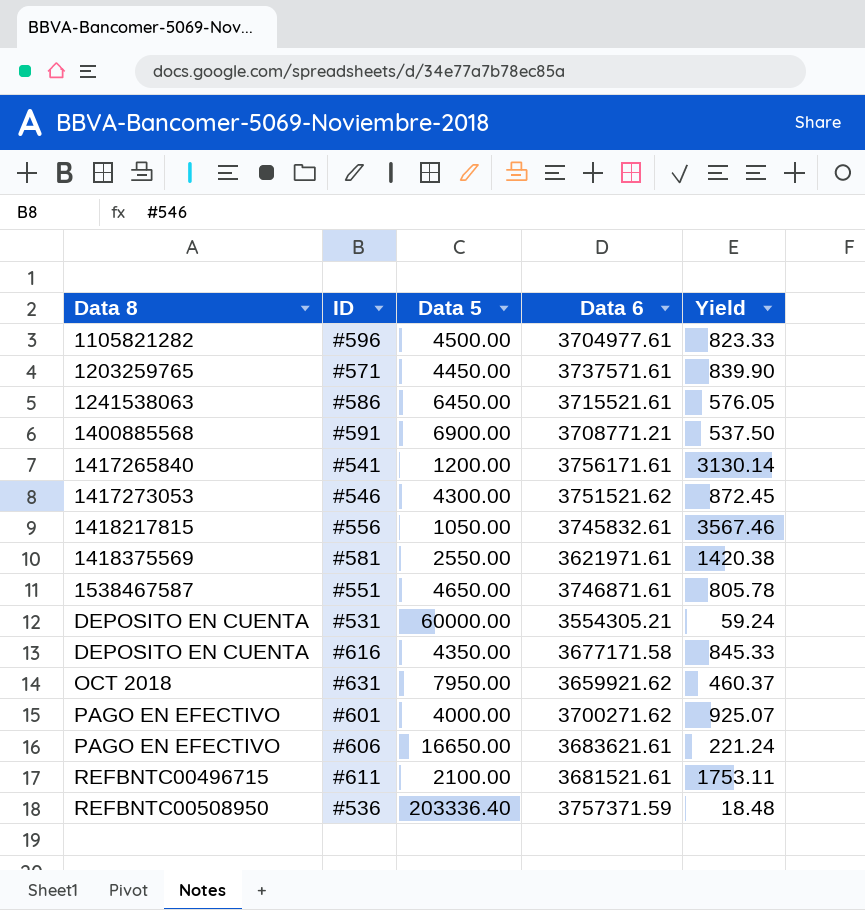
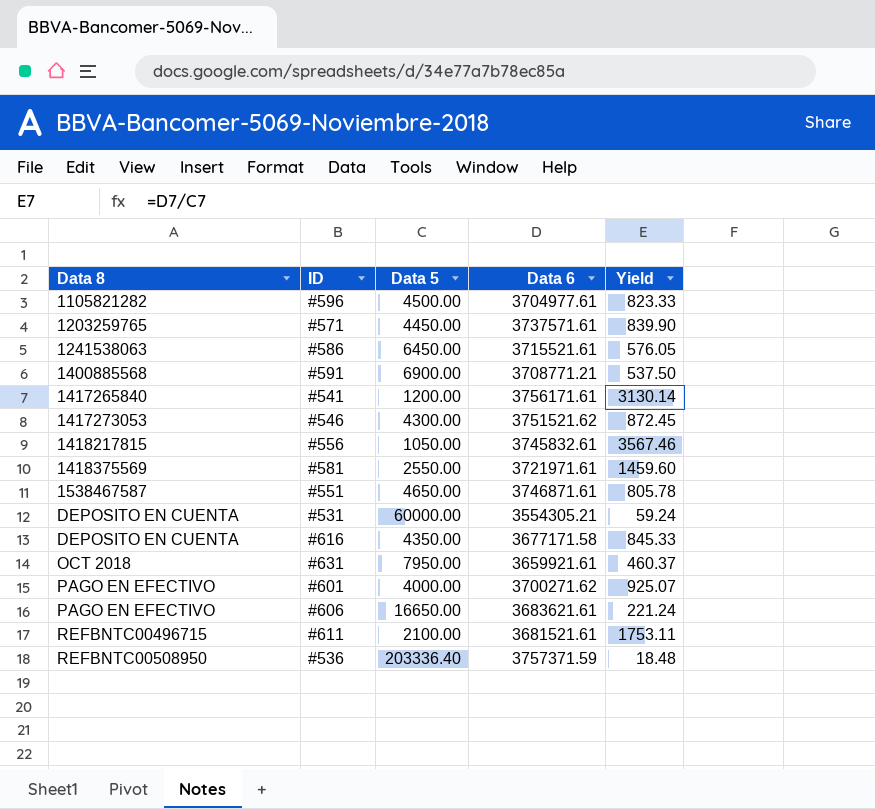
#581 | Data 6: 3621971.61 -> 3721971.61
#581 | Yield: 1420.38 -> 1459.60
#631 | Data 6: 3659921.62 -> 3659921.61

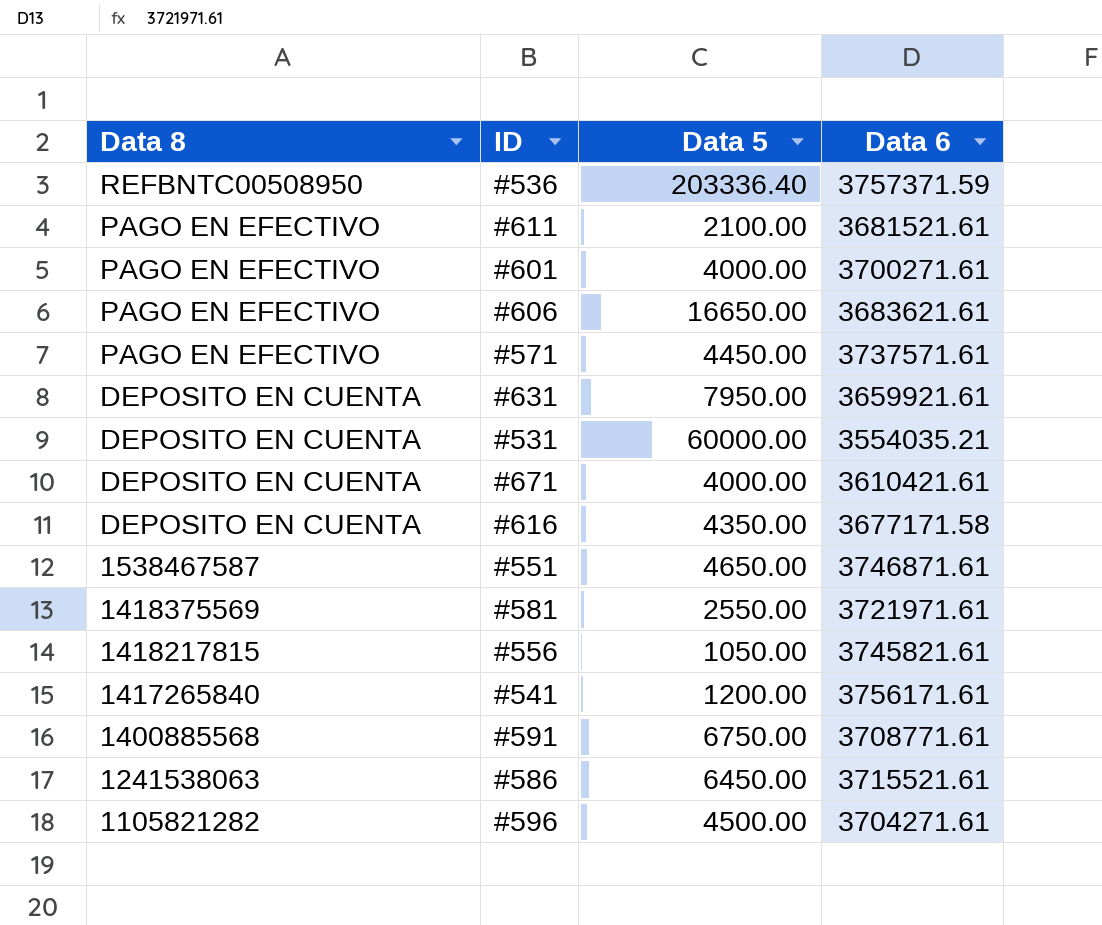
row order: Data 8 ascending -> Data 8 descending
column Yield | formula: [Data 6] / [Data 5] -> none
row #546: 1417273053 | 4300.00 | 3751521.62 | 872.45 -> none
#611 | Data 8: REFBNTC00496715 -> PAGO EN EFECTIVO
#601 | Data 6: 3700271.62 -> 3700271.61
#571 | Data 8: 1203259765 -> PAGO EN EFECTIVO
#631 | Data 8: OCT 2018 -> DEPOSITO EN CUENTA
#531 | Data 6: 3554305.21 -> 3554035.21
row #671: none -> DEPOSITO EN CUENTA | 4000.00 | 3610421.61
#556 | Data 6: 3745832.61 -> 3745821.61
#591 | Data 5: 6900.00 -> 6750.00
#591 | Data 6: 3708771.21 -> 3708771.61
#596 | Data 6: 3704977.61 -> 3704271.61

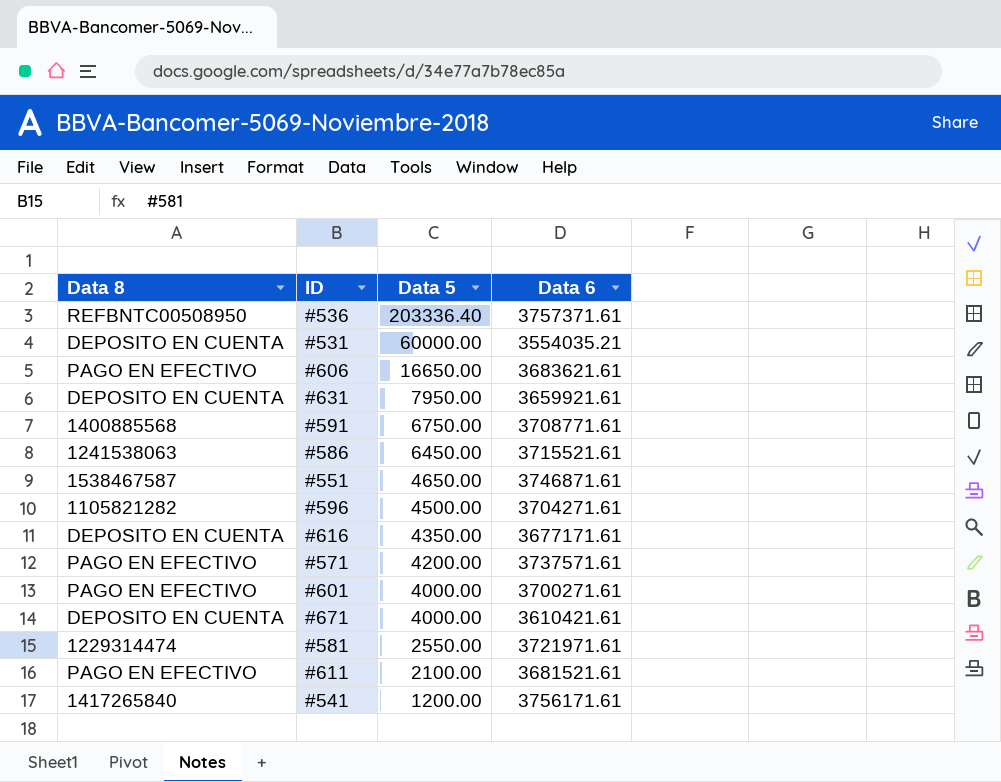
row order: Data 8 descending -> Data 5 descending
row #556: 1418217815 | 1050.00 | 3745821.61 -> none
#536 | Data 6: 3757371.59 -> 3757371.61
#616 | Data 6: 3677171.58 -> 3677171.61
#571 | Data 5: 4450.00 -> 4200.00
#581 | Data 8: 1418375569 -> 1229314474

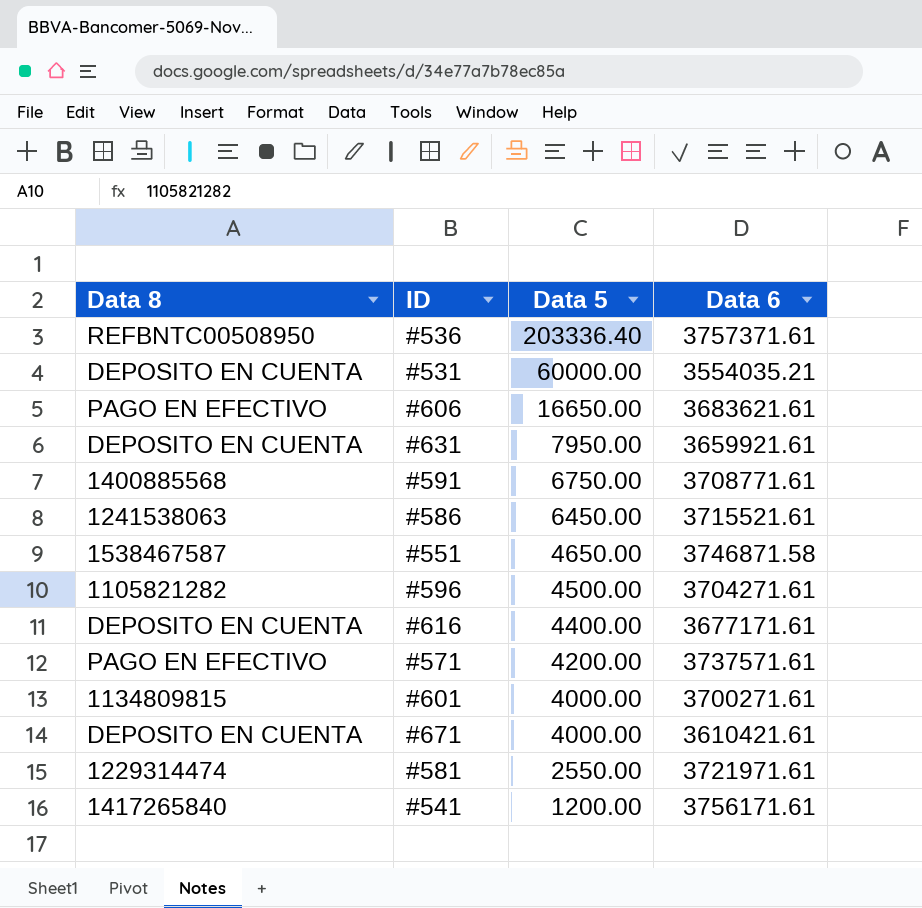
row #611: PAGO EN EFECTIVO | 2100.00 | 3681521.61 -> none
#551 | Data 6: 3746871.61 -> 3746871.58
#616 | Data 5: 4350.00 -> 4400.00
#601 | Data 8: PAGO EN EFECTIVO -> 1134809815

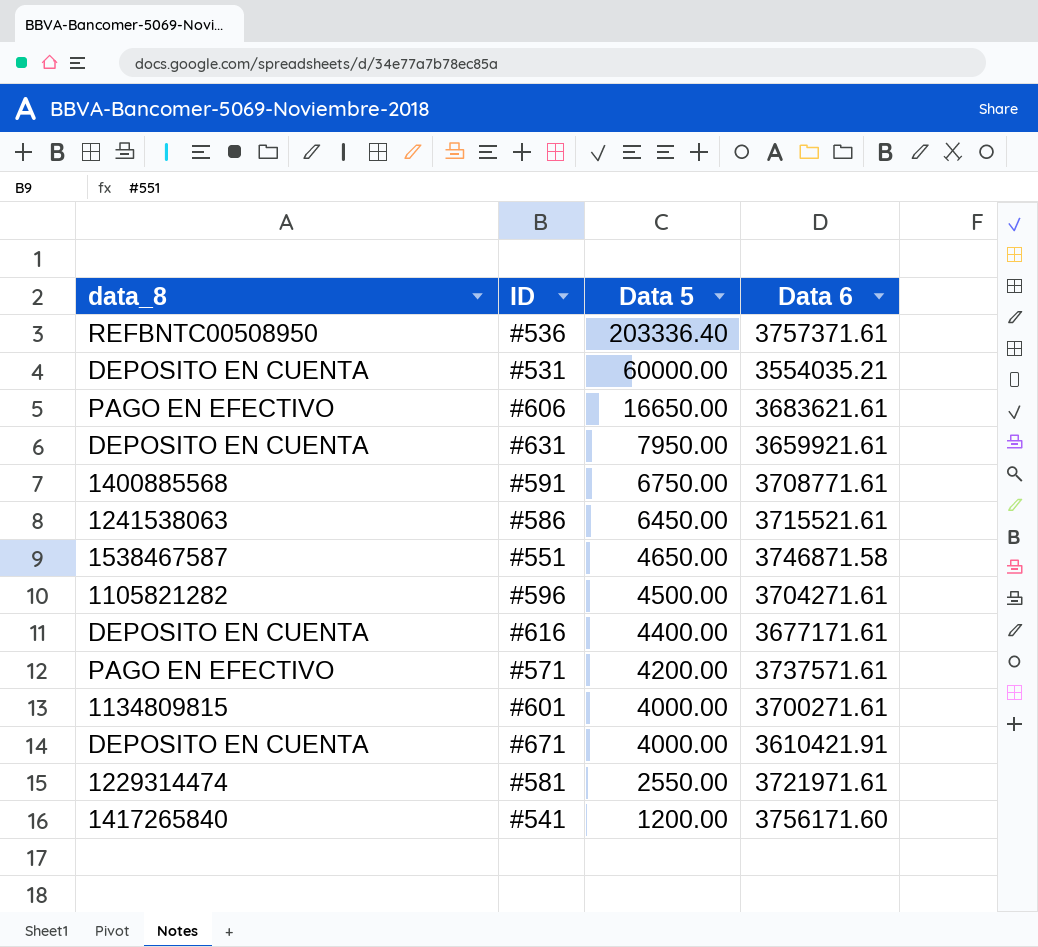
column name: Data 8 -> data_8
#671 | Data 6: 3610421.61 -> 3610421.91
#541 | Data 6: 3756171.61 -> 3756171.60

